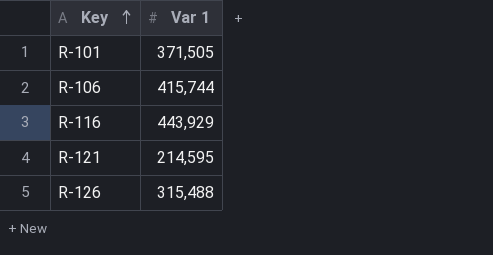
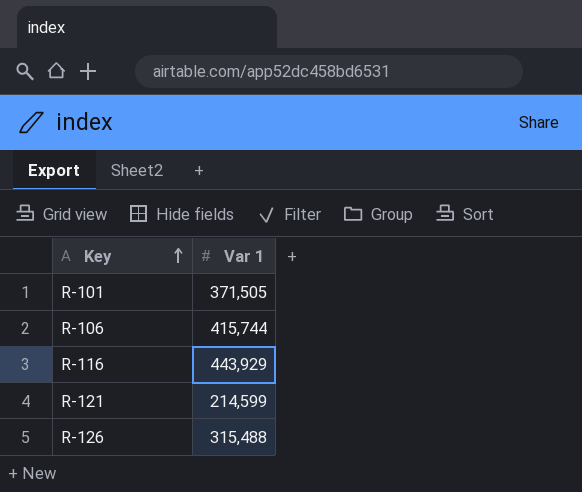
R-121 | Var 1: 214,595 -> 214,599

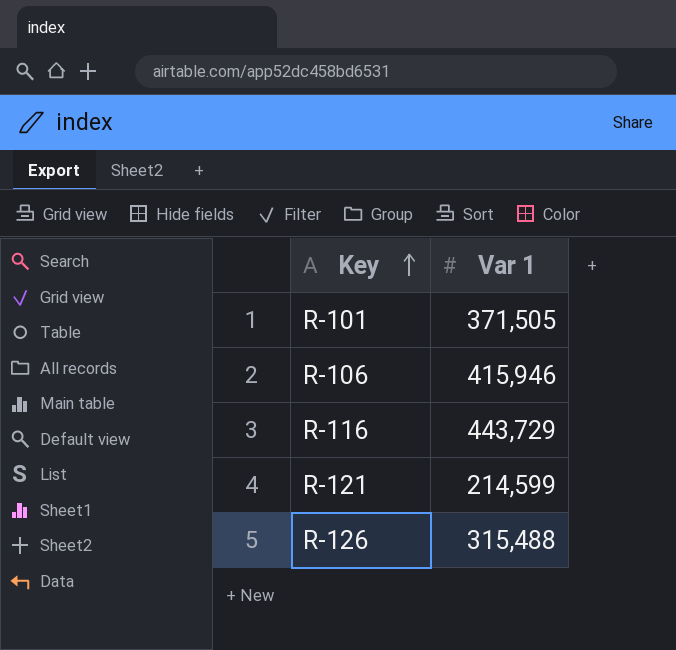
R-106 | Var 1: 415,744 -> 415,946
R-116 | Var 1: 443,929 -> 443,729

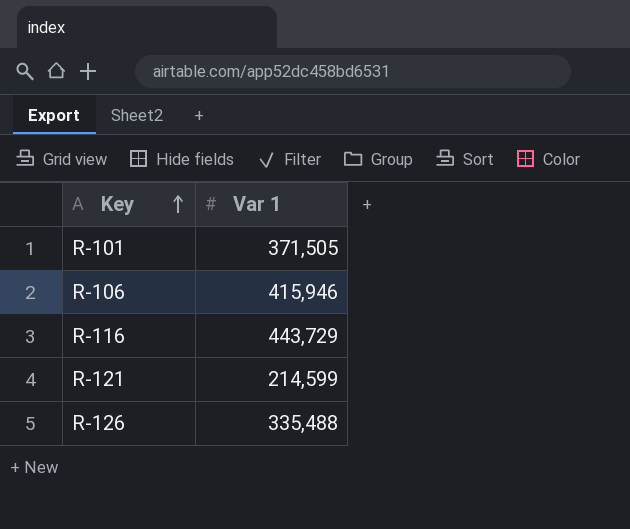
R-126 | Var 1: 315,488 -> 335,488

